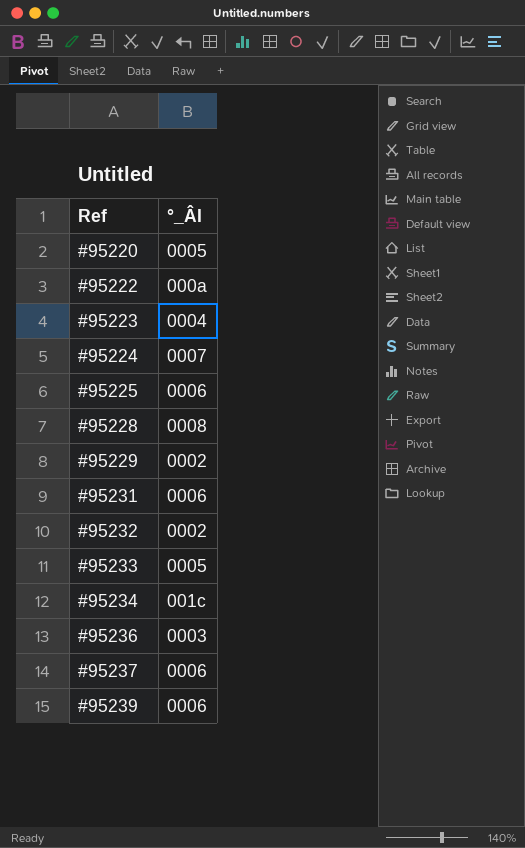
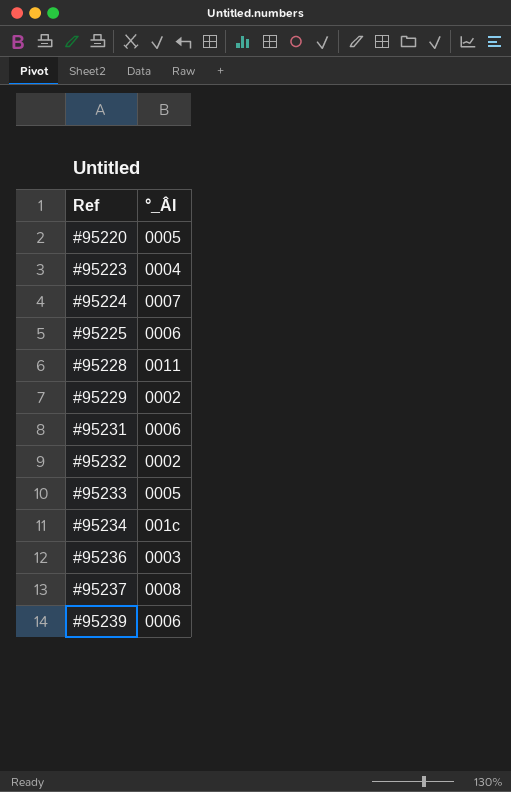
row #95222: 000a -> none
#95228 | °_ÂI: 0008 -> 0011
#95237 | °_ÂI: 0006 -> 0008

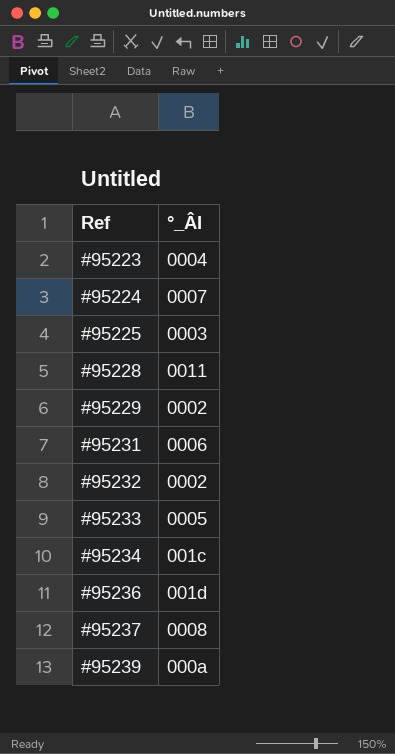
row #95220: 0005 -> none
#95225 | °_ÂI: 0006 -> 0003
#95236 | °_ÂI: 0003 -> 001d
#95239 | °_ÂI: 0006 -> 000a

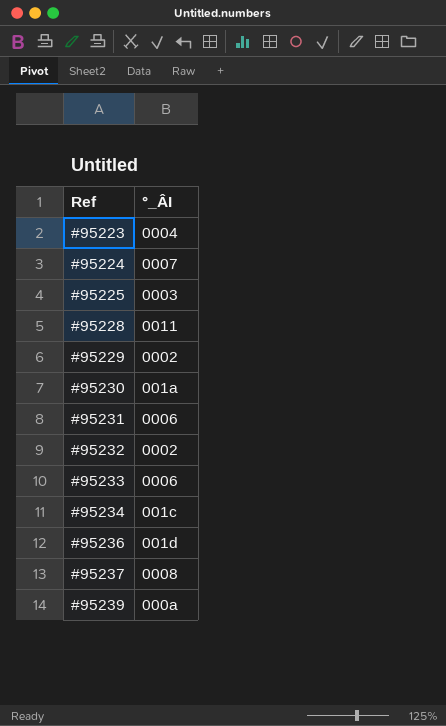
row #95230: none -> 001a
#95233 | °_ÂI: 0005 -> 0006

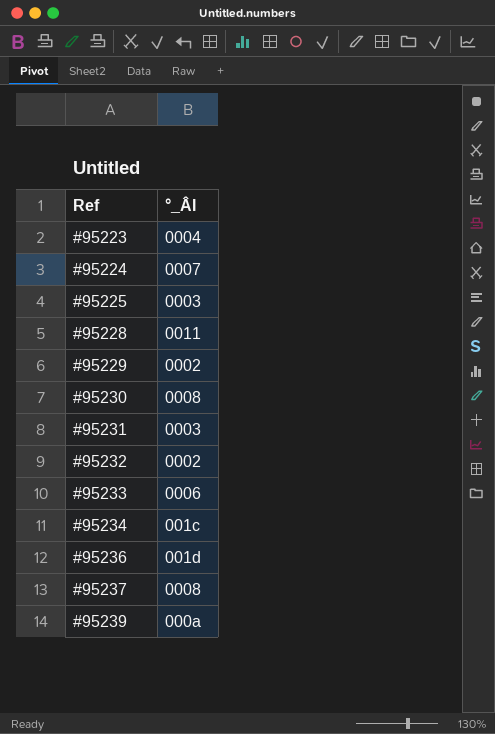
#95230 | °_ÂI: 001a -> 0008
#95231 | °_ÂI: 0006 -> 0003

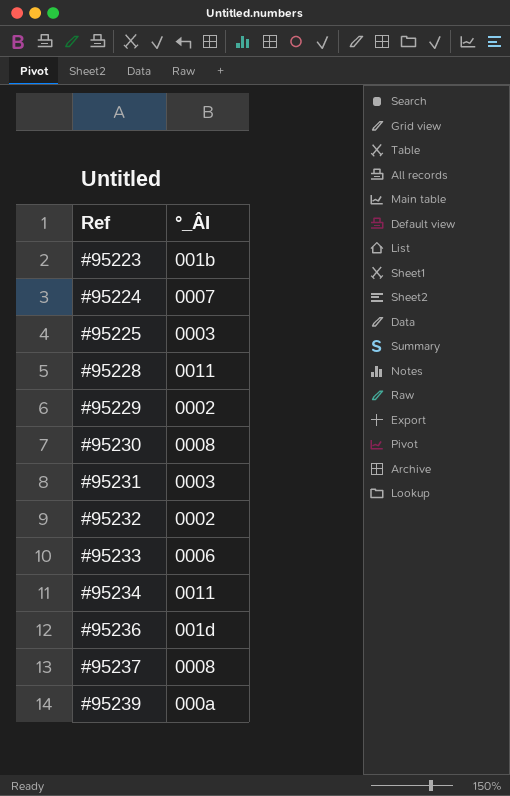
#95223 | °_ÂI: 0004 -> 001b
#95234 | °_ÂI: 001c -> 0011

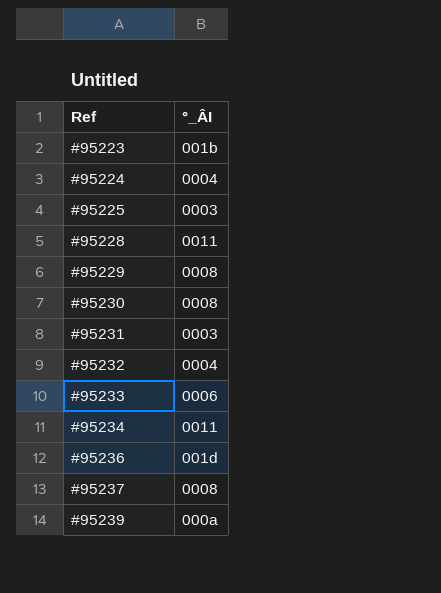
#95224 | °_ÂI: 0007 -> 0004
#95229 | °_ÂI: 0002 -> 0008
#95232 | °_ÂI: 0002 -> 0004

